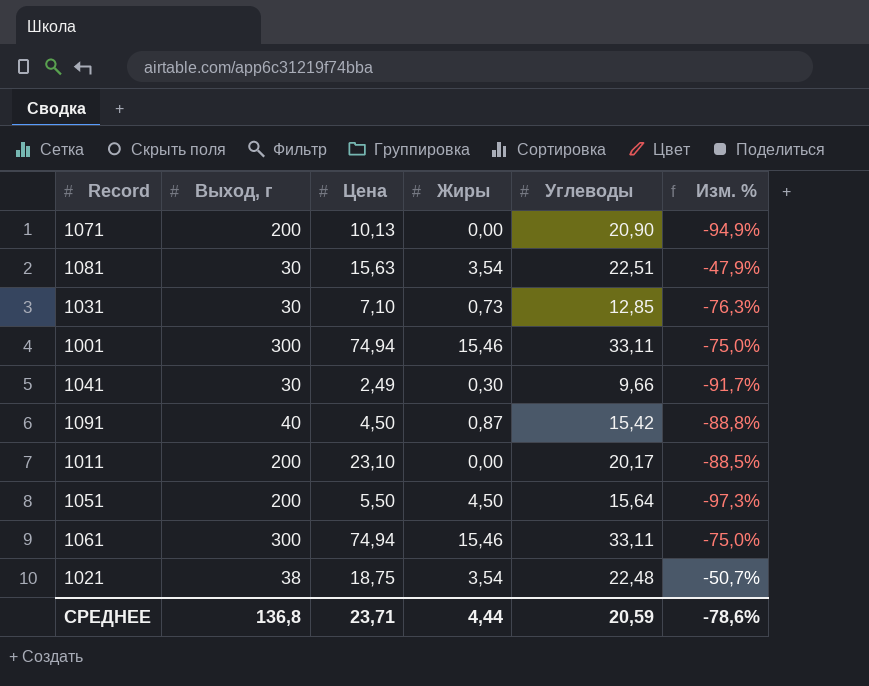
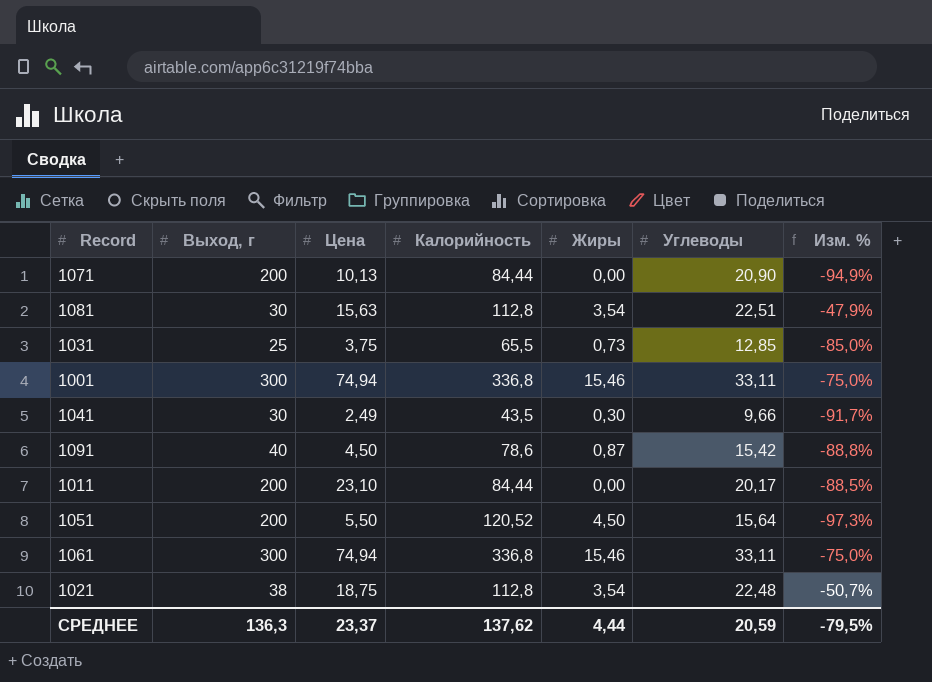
column Калорийность | position: none -> 4
1031 | Выход, г: 30 -> 25
1031 | Цена: 7,10 -> 3,75
1031 | Изм. %: -76,3% -> -85,0%
СРЕДНЕЕ | Выход, г: 136,8 -> 136,3
СРЕДНЕЕ | Цена: 23,71 -> 23,37
СРЕДНЕЕ | Изм. %: -78,6% -> -79,5%

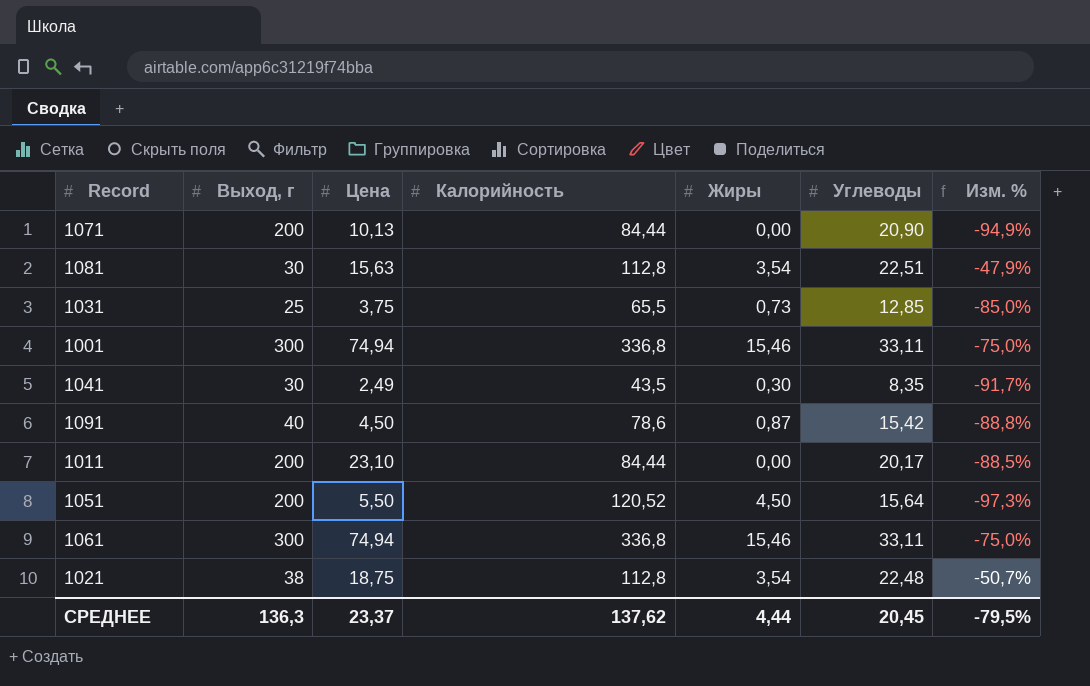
1041 | Углеводы: 9,66 -> 8,35
СРЕДНЕЕ | Углеводы: 20,59 -> 20,45

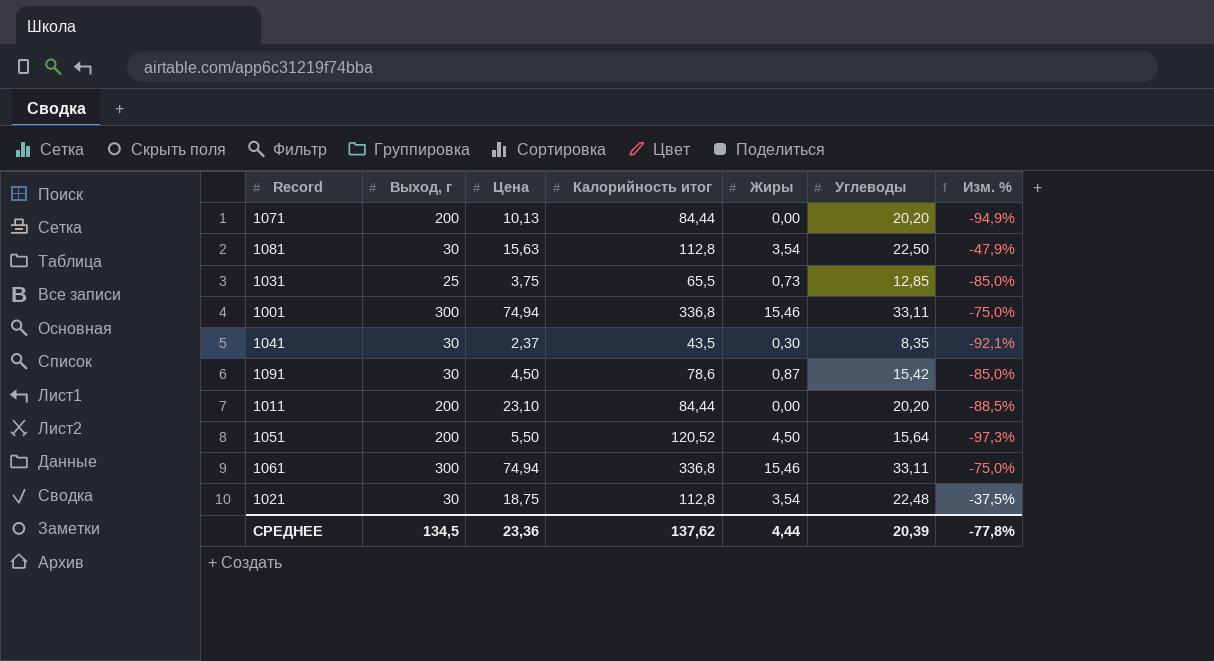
column name: Калорийность -> Калорийность итог
1071 | Углеводы: 20,90 -> 20,20
1081 | Углеводы: 22,51 -> 22,50
1041 | Цена: 2,49 -> 2,37
1041 | Изм. %: -91,7% -> -92,1%
1091 | Выход, г: 40 -> 30
1091 | Изм. %: -88,8% -> -85,0%
1011 | Углеводы: 20,17 -> 20,20
1021 | Выход, г: 38 -> 30
1021 | Изм. %: -50,7% -> -37,5%
СРЕДНЕЕ | Выход, г: 136,3 -> 134,5
СРЕДНЕЕ | Цена: 23,37 -> 23,36
СРЕДНЕЕ | Углеводы: 20,45 -> 20,39
СРЕДНЕЕ | Изм. %: -79,5% -> -77,8%

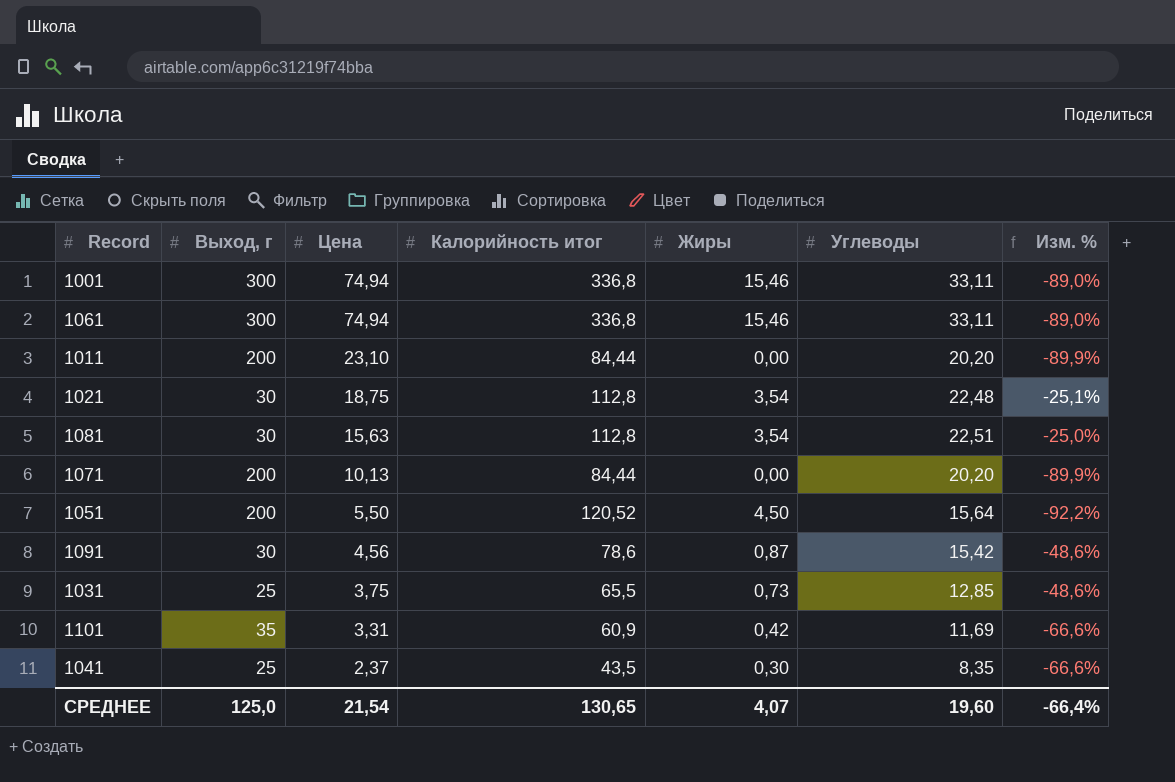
row order: none -> Цена descending
column Изм. % | formula: ([Цена] - [Выход, г]) / [Выход, г] -> ([Углеводы] - [Выход, г]) / [Выход, г]
1081 | Углеводы: 22,50 -> 22,51
1091 | Цена: 4,50 -> 4,56
row 1101: none -> 35 | 3,31 | 60,9 | 0,42 | 11,69 | -66,6%
1041 | Выход, г: 30 -> 25
СРЕДНЕЕ | Выход, г: 134,5 -> 125,0
СРЕДНЕЕ | Цена: 23,36 -> 21,54
СРЕДНЕЕ | Калорийность итог: 137,62 -> 130,65
СРЕДНЕЕ | Жиры: 4,44 -> 4,07
СРЕДНЕЕ | Углеводы: 20,39 -> 19,60
СРЕДНЕЕ | Изм. %: -77,8% -> -66,4%

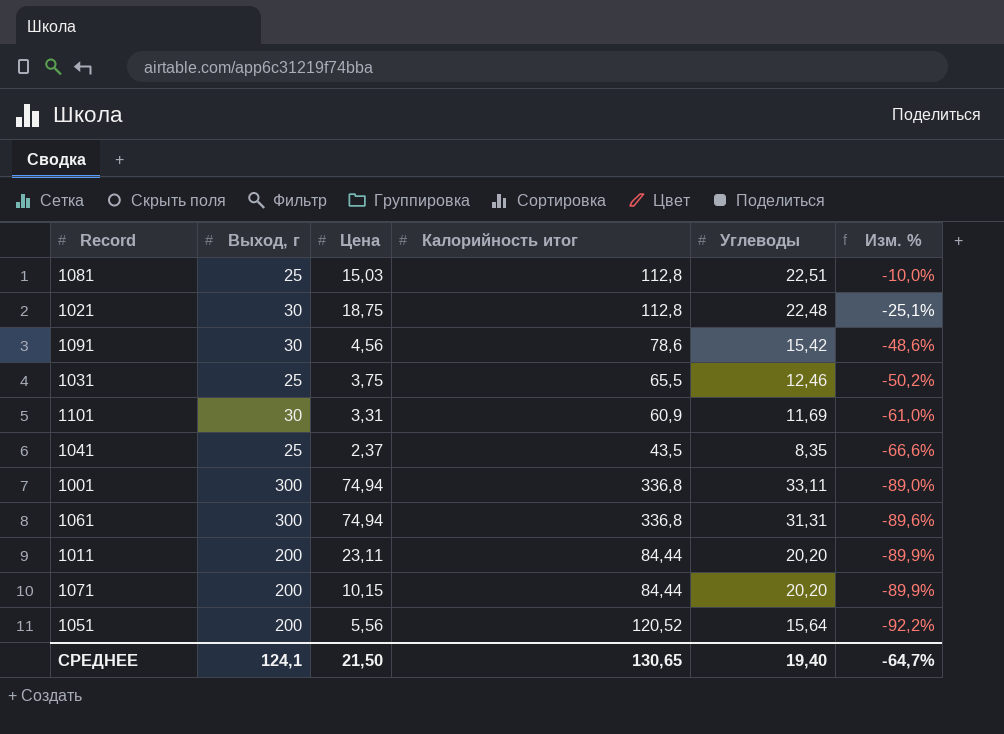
row order: Цена descending -> Изм. % descending
column Жиры | position: 5 -> none
1081 | Выход, г: 30 -> 25
1081 | Цена: 15,63 -> 15,03
1081 | Изм. %: -25,0% -> -10,0%
1031 | Углеводы: 12,85 -> 12,46
1031 | Изм. %: -48,6% -> -50,2%
1101 | Выход, г: 35 -> 30
1101 | Изм. %: -66,6% -> -61,0%
1061 | Углеводы: 33,11 -> 31,31
1061 | Изм. %: -89,0% -> -89,6%
1011 | Цена: 23,10 -> 23,11
1071 | Цена: 10,13 -> 10,15
1051 | Цена: 5,50 -> 5,56
СРЕДНЕЕ | Выход, г: 125,0 -> 124,1
СРЕДНЕЕ | Цена: 21,54 -> 21,50
СРЕДНЕЕ | Углеводы: 19,60 -> 19,40
СРЕДНЕЕ | Изм. %: -66,4% -> -64,7%

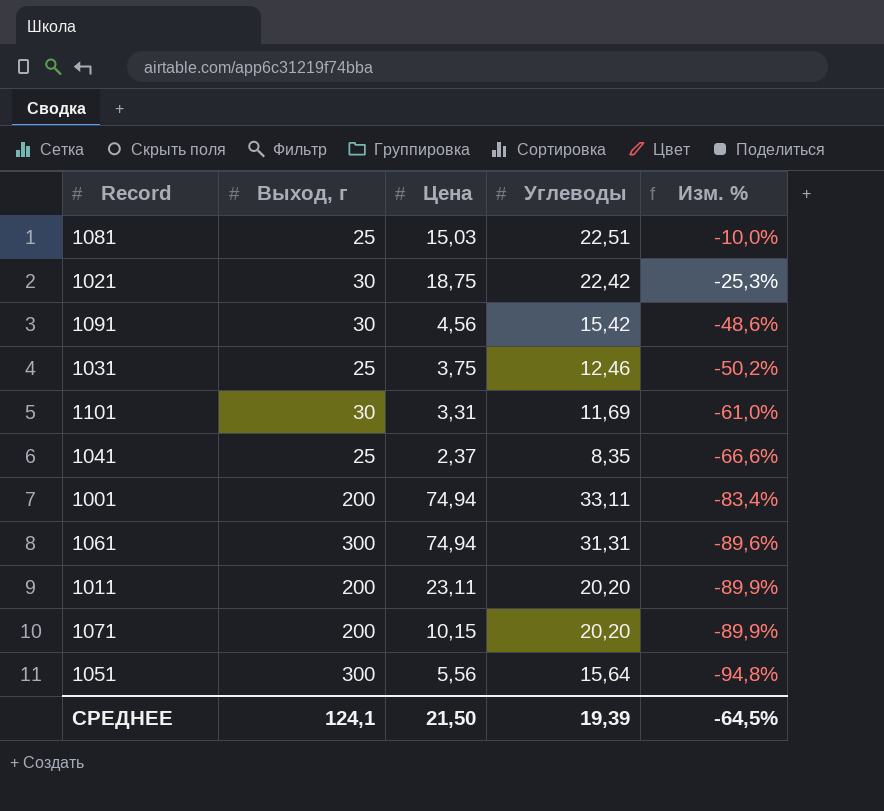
column Калорийность итог | position: 4 -> none
1021 | Углеводы: 22,48 -> 22,42
1021 | Изм. %: -25,1% -> -25,3%
1001 | Выход, г: 300 -> 200
1001 | Изм. %: -89,0% -> -83,4%
1051 | Выход, г: 200 -> 300
1051 | Изм. %: -92,2% -> -94,8%
СРЕДНЕЕ | Углеводы: 19,40 -> 19,39
СРЕДНЕЕ | Изм. %: -64,7% -> -64,5%

